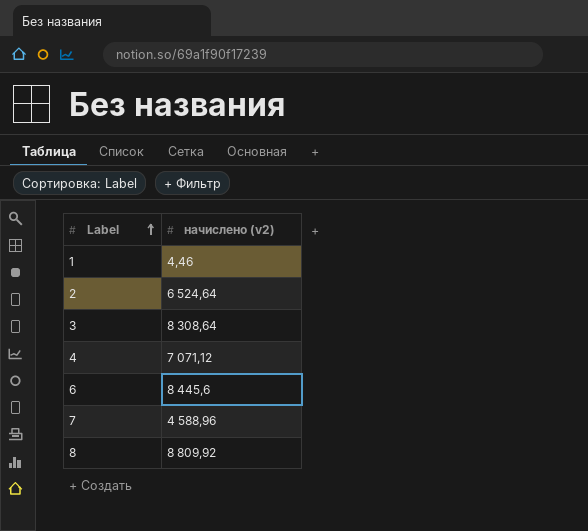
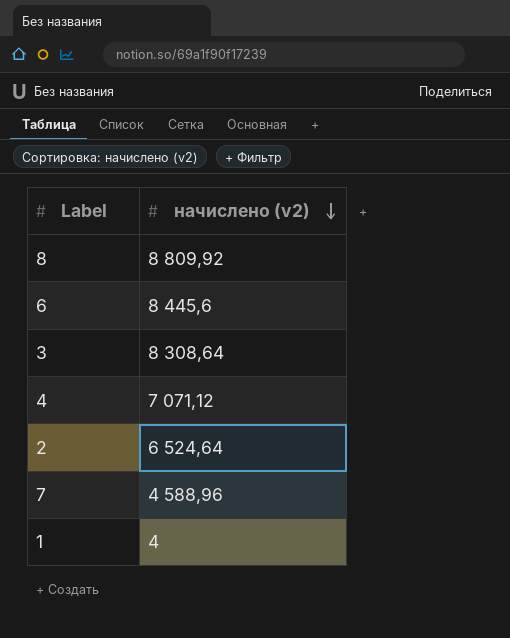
row order: Label ascending -> начислено (v2) descending
1 | начислено (v2): 4,46 -> 4

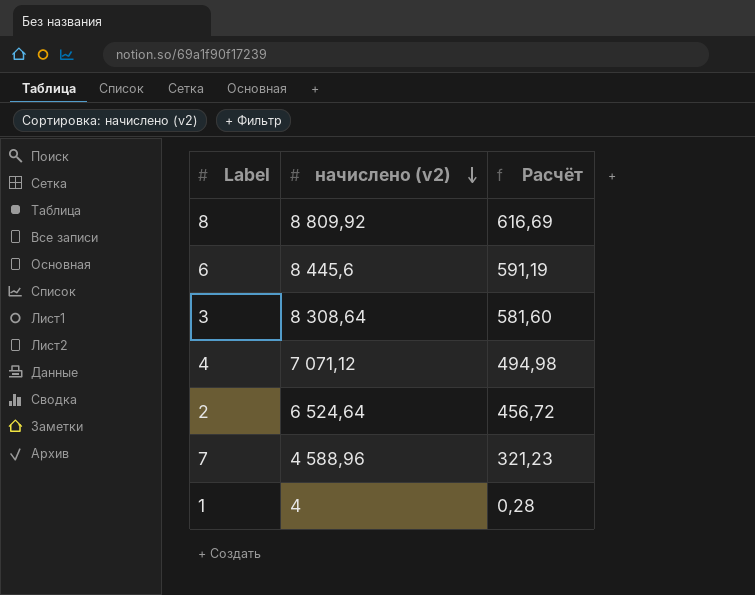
column Расчёт | formula: none -> [начислено (v2)] * 0,07

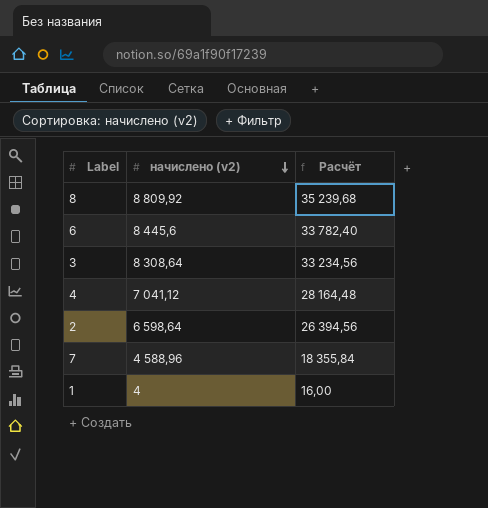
column Расчёт | formula: [начислено (v2)] * 0,07 -> [начислено (v2)] * 4
4 | начислено (v2): 7 071,12 -> 7 041,12
2 | начислено (v2): 6 524,64 -> 6 598,64

